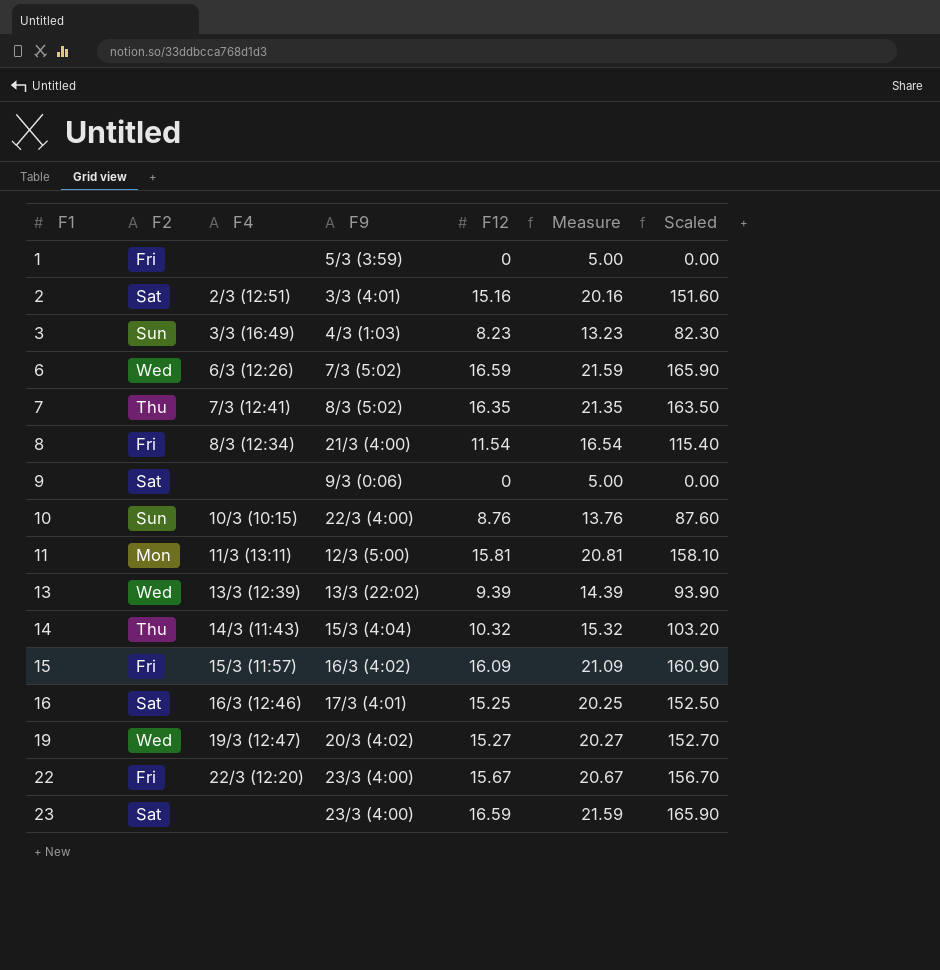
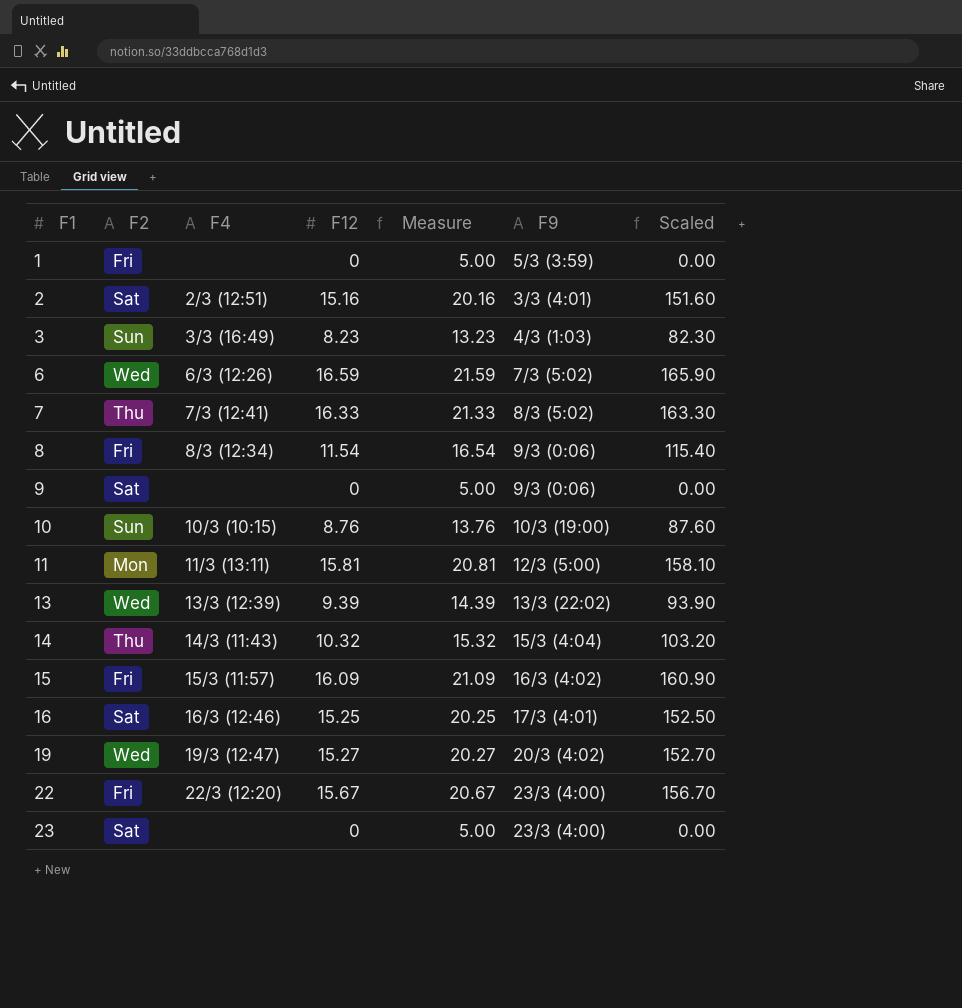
column F9 | position: 4 -> 6
7 | F12: 16.35 -> 16.33
7 | Measure: 21.35 -> 21.33
7 | Scaled: 163.50 -> 163.30
8 | F9: 21/3 (4:00) -> 9/3 (0:06)
10 | F9: 22/3 (4:00) -> 10/3 (19:00)
23 | F12: 16.59 -> 0
23 | Measure: 21.59 -> 5.00
23 | Scaled: 165.90 -> 0.00

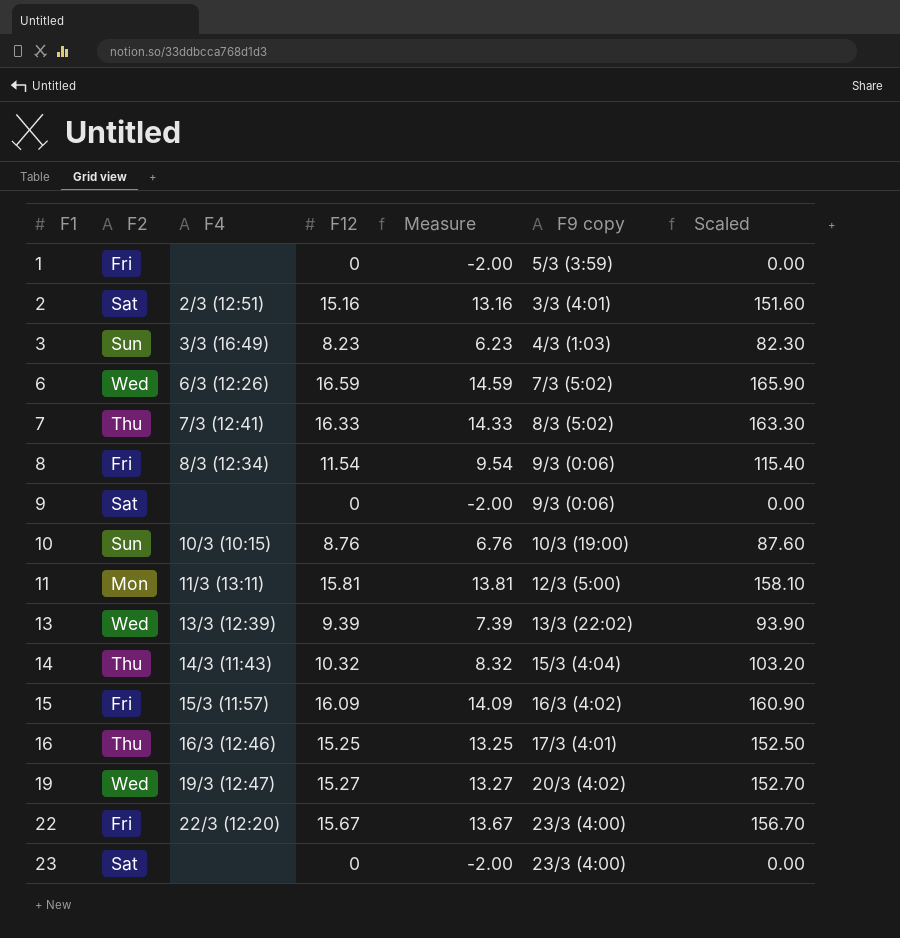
column Measure | formula: [F12] + 5 -> [F12] - 2
column name: F9 -> F9 copy
16 | F2: Sat -> Thu

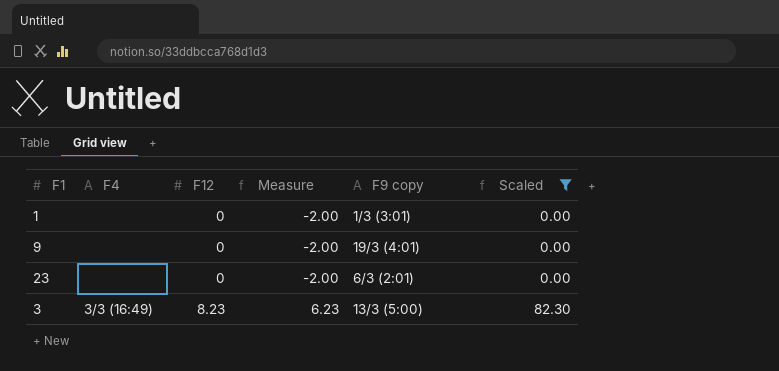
filter: none -> Scaled <= 82.30
row order: F1 ascending -> F12 ascending
column F2 | position: 2 -> none
1 | F9 copy: 5/3 (3:59) -> 1/3 (3:01)
9 | F9 copy: 9/3 (0:06) -> 19/3 (4:01)
23 | F9 copy: 23/3 (4:00) -> 6/3 (2:01)
3 | F9 copy: 4/3 (1:03) -> 13/3 (5:00)

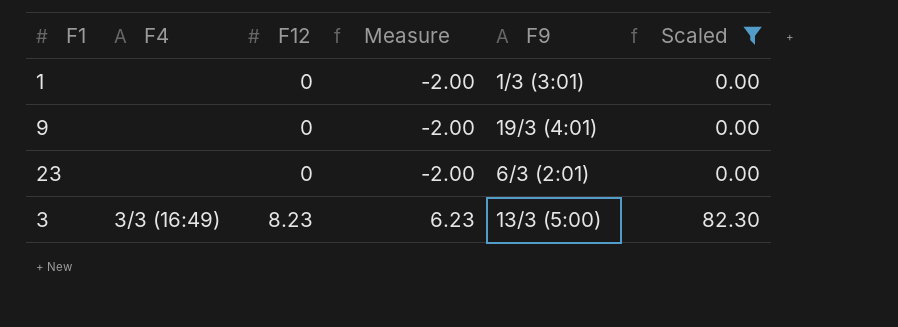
column name: F9 copy -> F9

